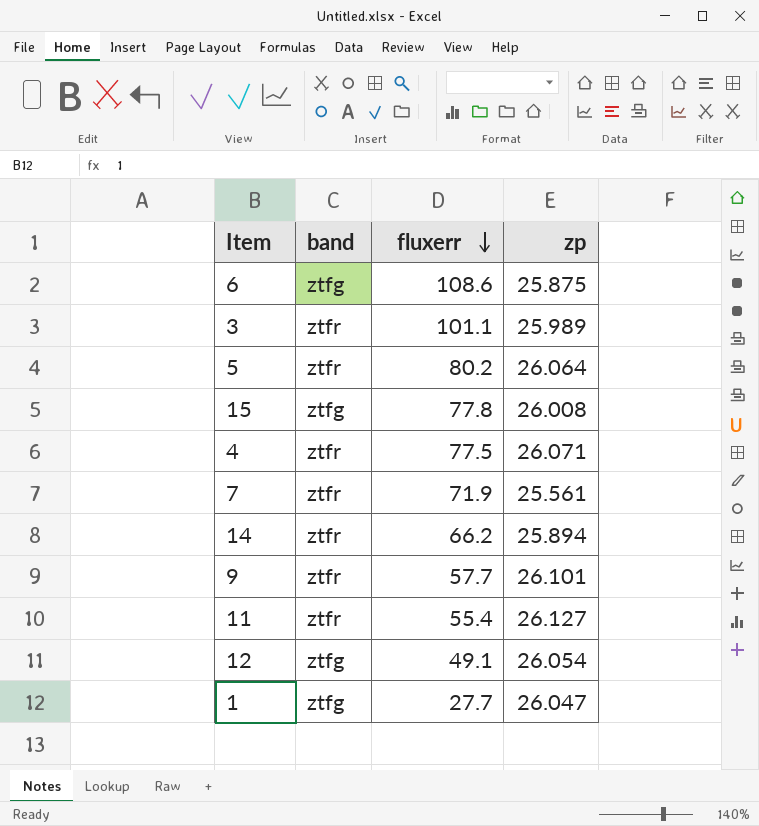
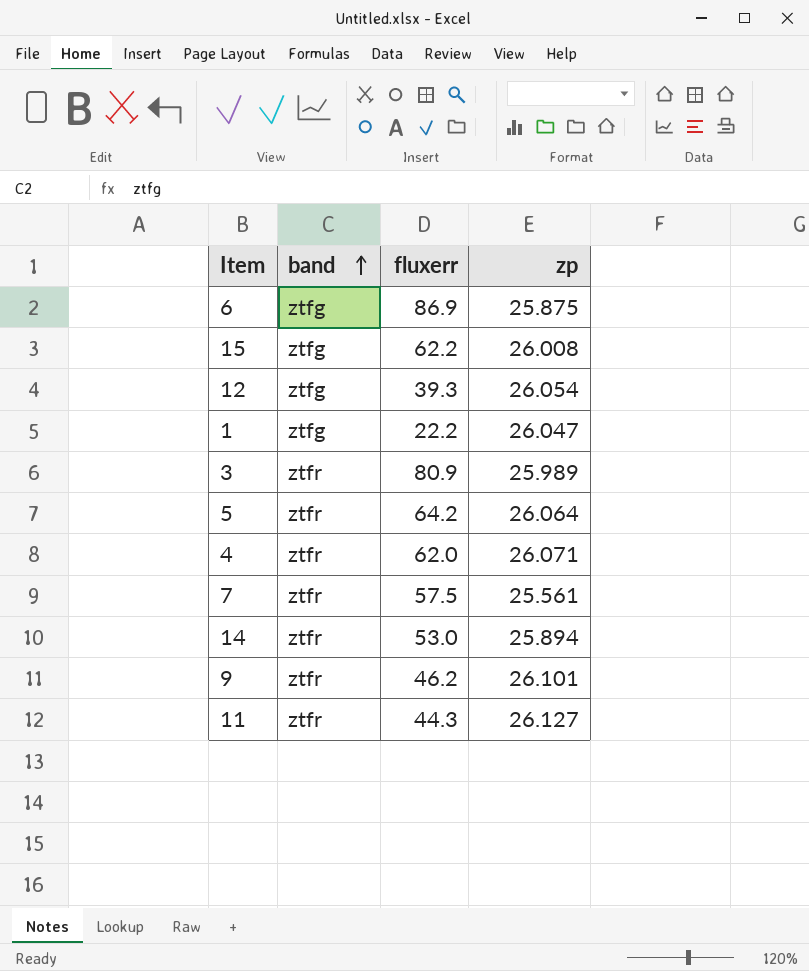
row order: fluxerr descending -> band ascending
6 | fluxerr: 108.6 -> 86.9
15 | fluxerr: 77.8 -> 62.2
12 | fluxerr: 49.1 -> 39.3
1 | fluxerr: 27.7 -> 22.2
3 | fluxerr: 101.1 -> 80.9
5 | fluxerr: 80.2 -> 64.2
4 | fluxerr: 77.5 -> 62.0
7 | fluxerr: 71.9 -> 57.5
14 | fluxerr: 66.2 -> 53.0
9 | fluxerr: 57.7 -> 46.2
11 | fluxerr: 55.4 -> 44.3

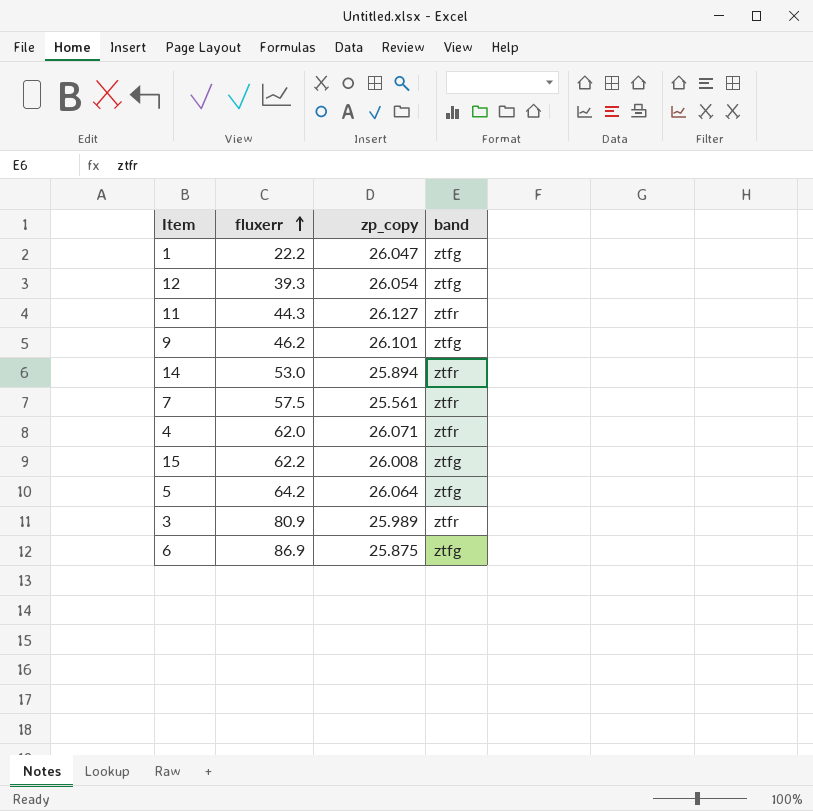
row order: band ascending -> fluxerr ascending
column name: zp -> zp_copy
column band | position: 2 -> 4
9 | band: ztfr -> ztfg
5 | band: ztfr -> ztfg

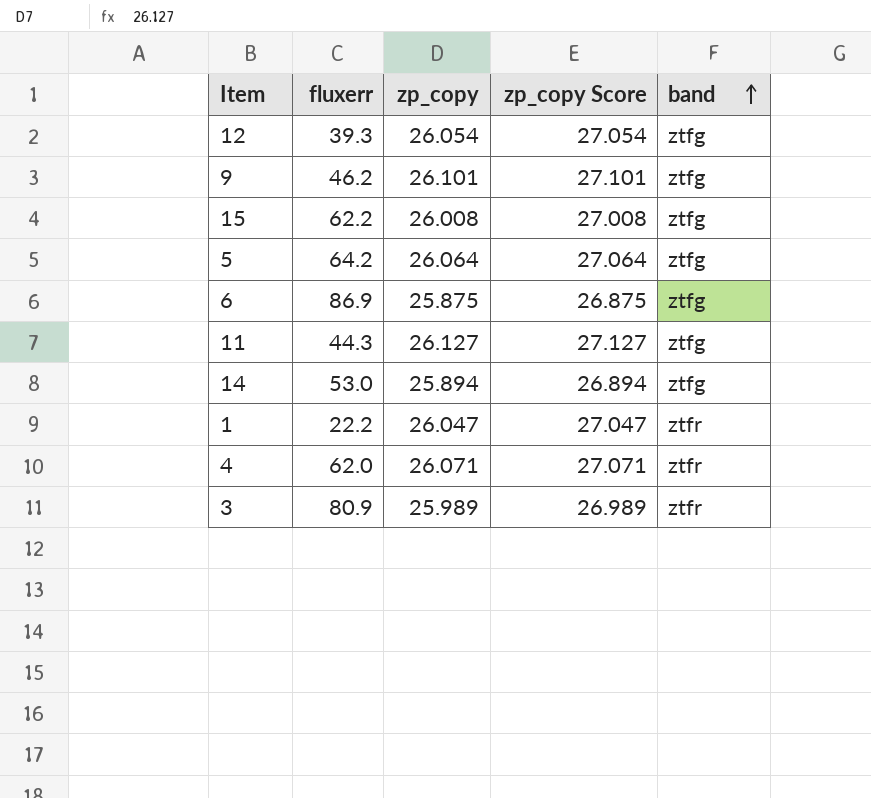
row order: fluxerr ascending -> band ascending
column zp_copy Score | formula: none -> [zp_copy] + 1
row 7: 57.5 | 25.561 | ztfr -> none
11 | band: ztfr -> ztfg
14 | band: ztfr -> ztfg
1 | band: ztfg -> ztfr

